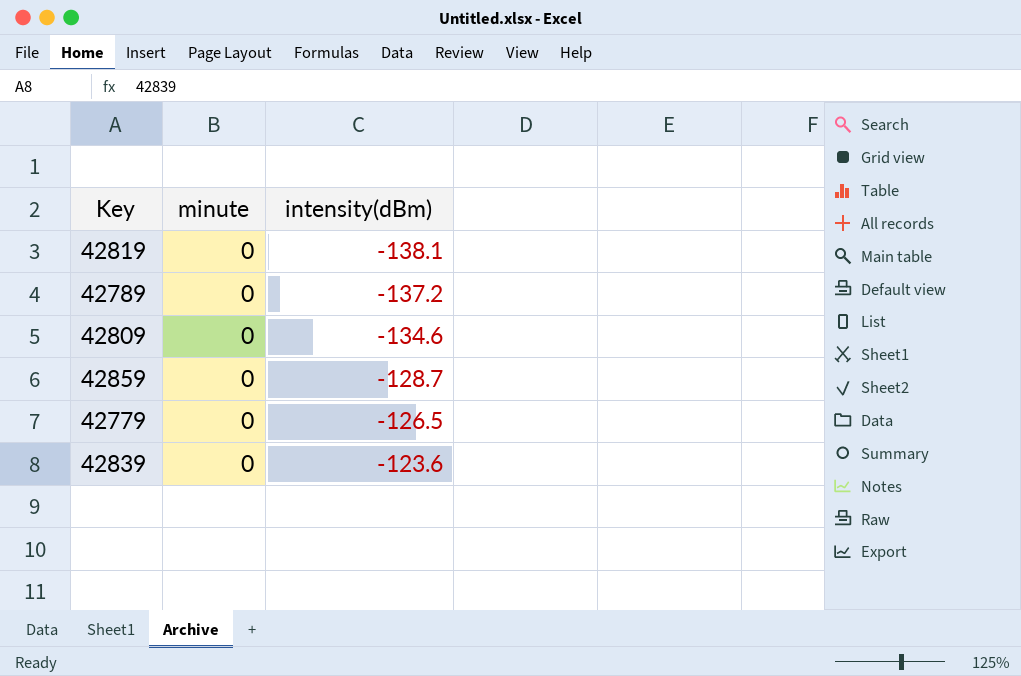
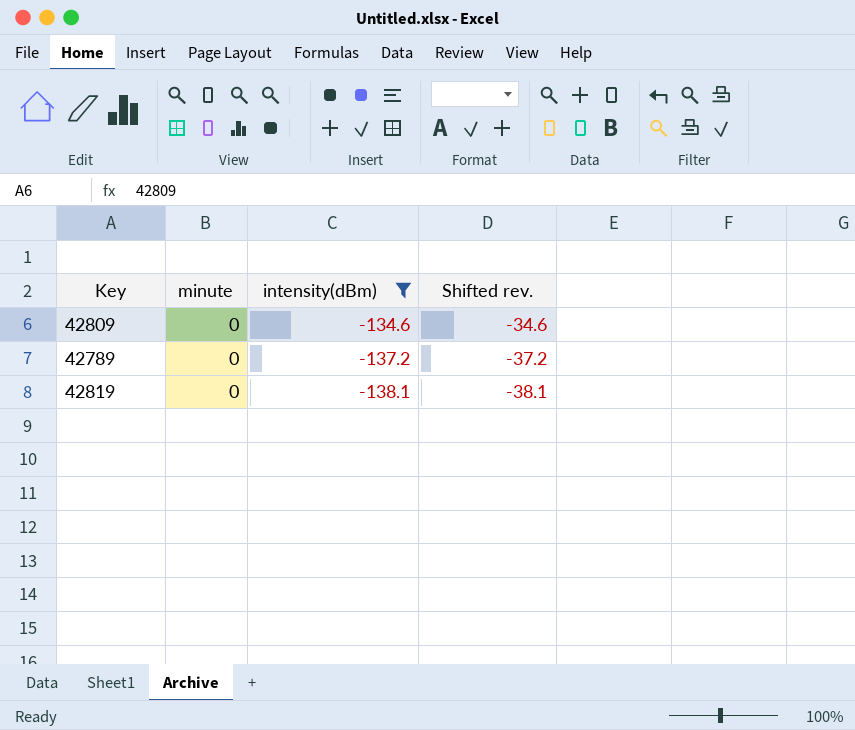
filter: none -> intensity(dBm) <= -134.6
row order: intensity(dBm) ascending -> intensity(dBm) descending
column Shifted rev. | formula: none -> [intensity(dBm)] + 100

